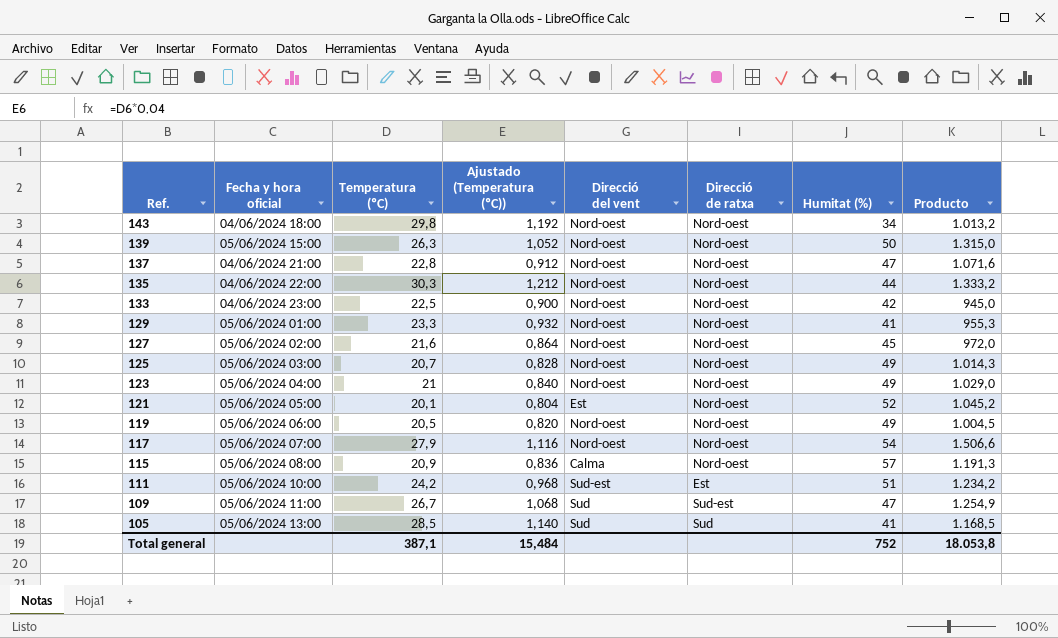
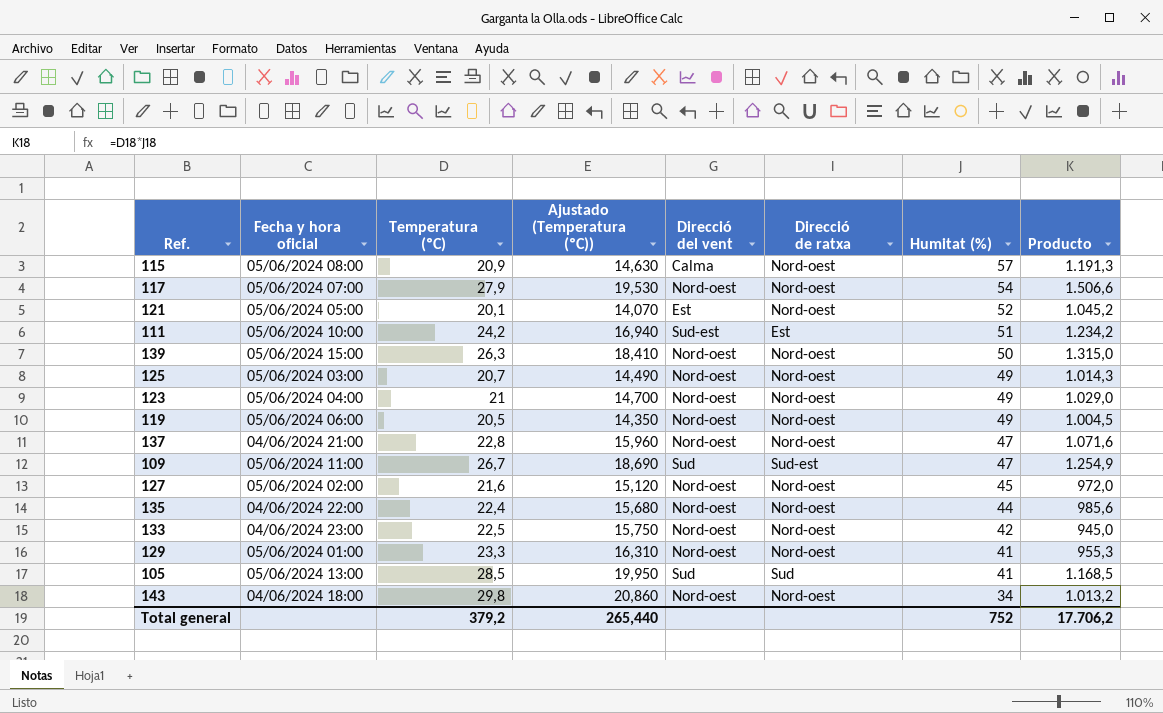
row order: Ref. descending -> Humitat (%) descending
column Ajustado (Temperatura (ºC)) | formula: [Temperatura (ºC)] * 0,04 -> [Temperatura (ºC)] * 0,7
135 | Temperatura (ºC): 30,3 -> 22,4
135 | Producto: 1.333,2 -> 985,6
Total general | Temperatura (ºC): 387,1 -> 379,2
Total general | Ajustado (Temperatura (ºC)): 15,484 -> 265,440
Total general | Producto: 18.053,8 -> 17.706,2

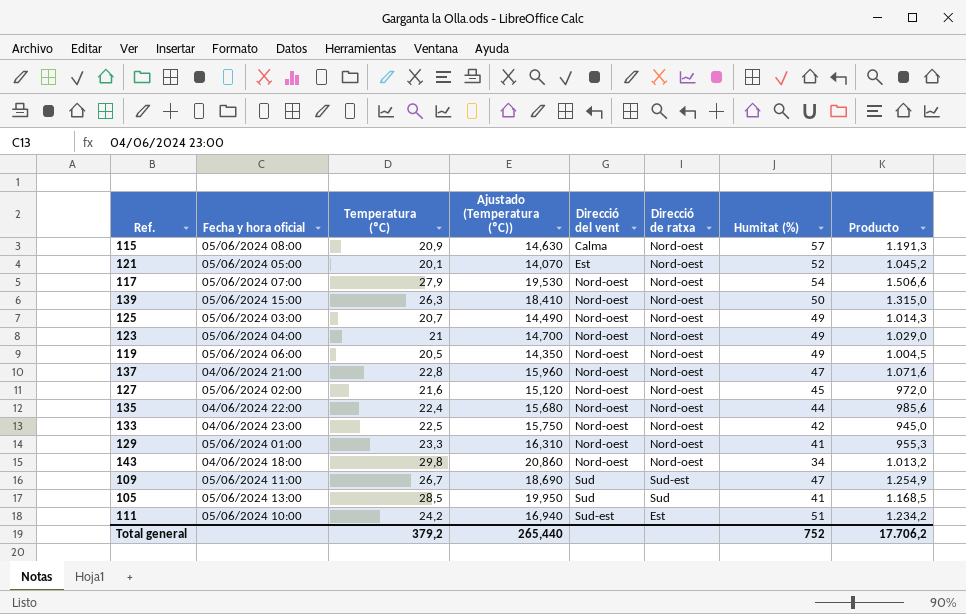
row order: Humitat (%) descending -> Direcció del vent ascending

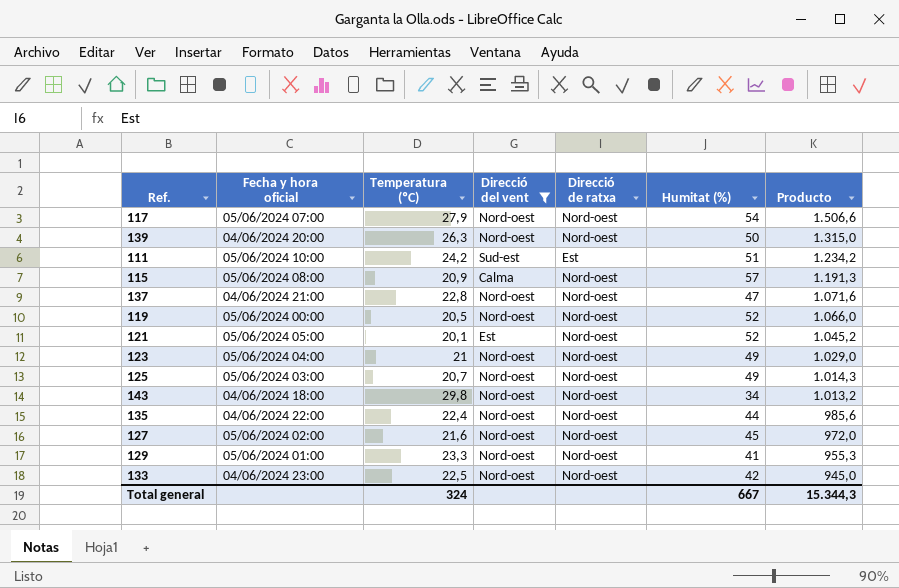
filter: none -> Direcció del vent != Sud
row order: Direcció del vent ascending -> Producto descending
column Ajustado (Temperatura (ºC)) | formula: [Temperatura (ºC)] * 0,7 -> none
139 | Fecha y hora oficial: 05/06/2024 15:00 -> 04/06/2024 20:00
119 | Fecha y hora oficial: 05/06/2024 06:00 -> 05/06/2024 00:00
119 | Humitat (%): 49 -> 52
119 | Producto: 1.004,5 -> 1.066,0
Total general | Temperatura (ºC): 379,2 -> 324
Total general | Humitat (%): 752 -> 667
Total general | Producto: 17.706,2 -> 15.344,3

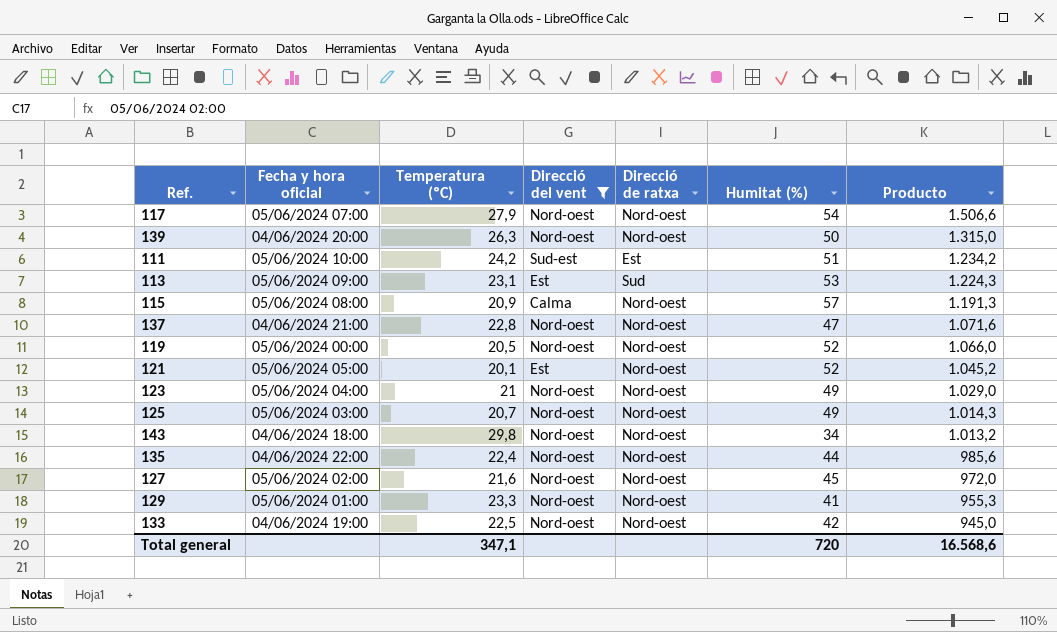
row 113: none -> 05/06/2024 09:00 | 23,1 | Est | Sud | 53 | 1.224,3
133 | Fecha y hora oficial: 04/06/2024 23:00 -> 04/06/2024 19:00
Total general | Temperatura (ºC): 324 -> 347,1
Total general | Humitat (%): 667 -> 720
Total general | Producto: 15.344,3 -> 16.568,6

